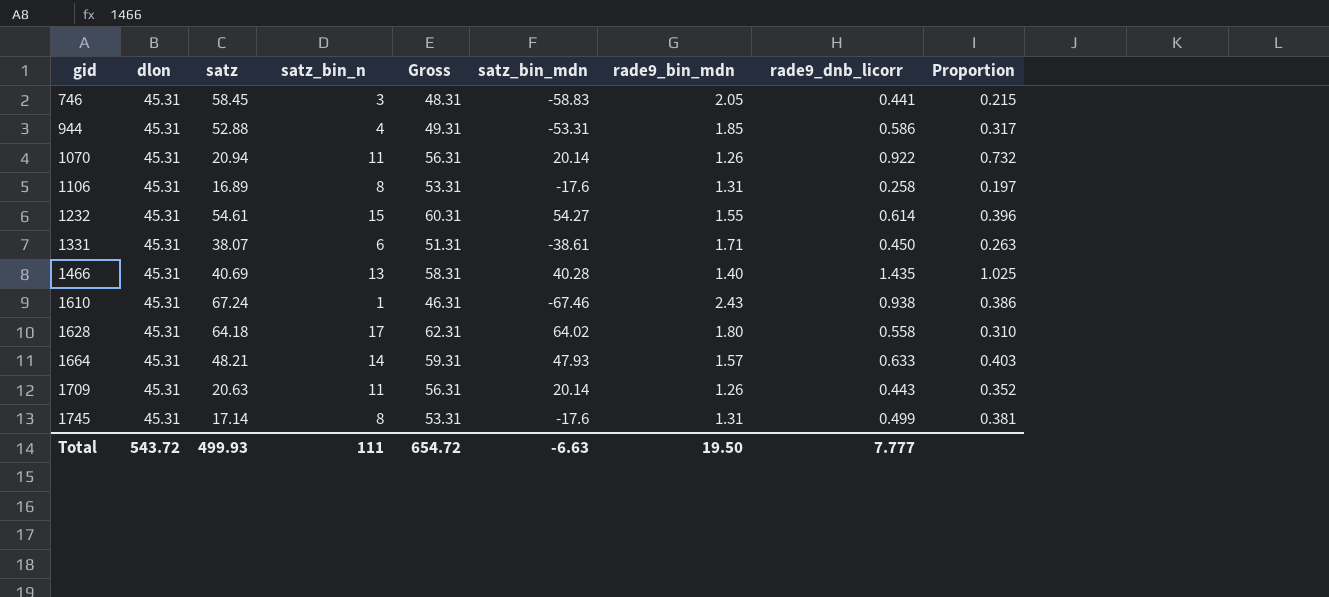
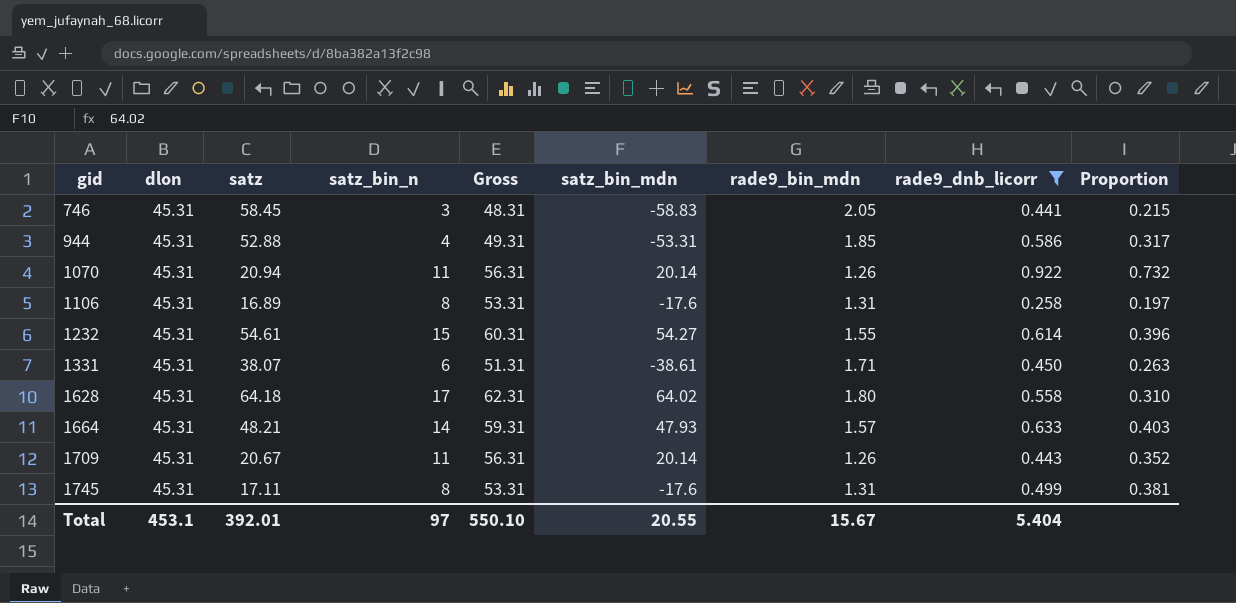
filter: none -> rade9_dnb_licorr <= 0.922
1709 | satz: 20.63 -> 20.67
1745 | satz: 17.14 -> 17.11
Total | dlon: 543.72 -> 453.1
Total | satz: 499.93 -> 392.01
Total | satz_bin_n: 111 -> 97
Total | Gross: 654.72 -> 550.10
Total | satz_bin_mdn: -6.63 -> 20.55
Total | rade9_bin_mdn: 19.50 -> 15.67
Total | rade9_dnb_licorr: 7.777 -> 5.404

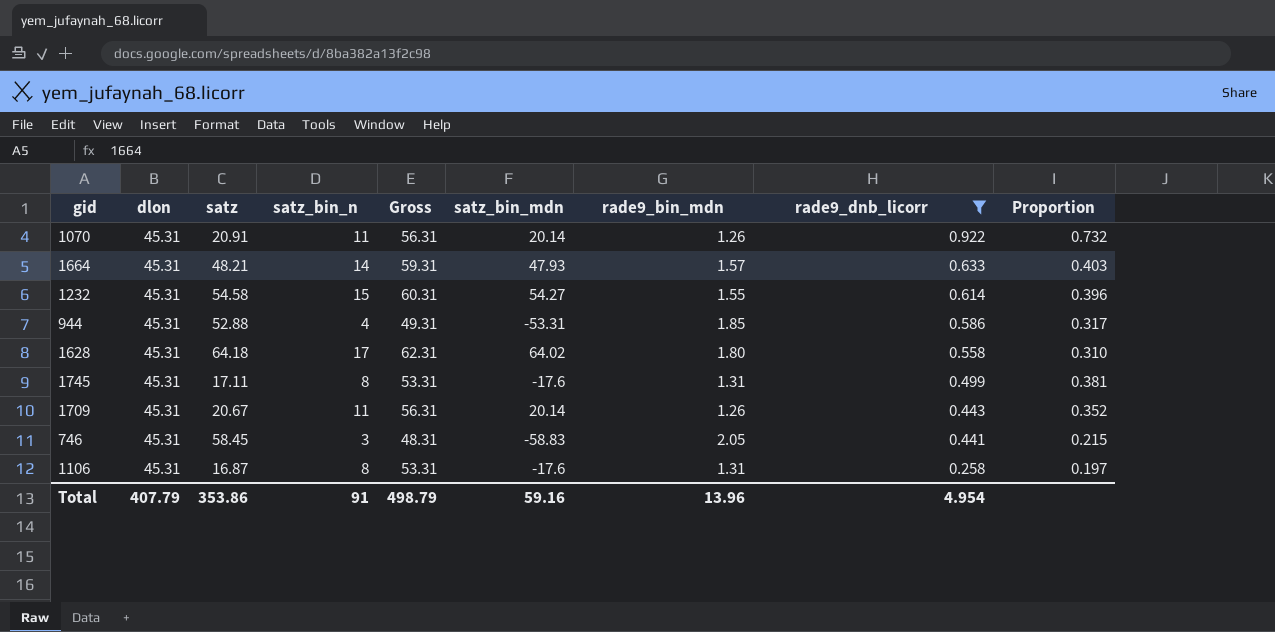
row order: gid ascending -> rade9_dnb_licorr descending
row 1331: 45.31 | 38.07 | 6 | 51.31 | -38.61 | 1.71 | 0.450 | 0.263 -> none
1070 | satz: 20.94 -> 20.91
1232 | satz: 54.61 -> 54.58
1106 | satz: 16.89 -> 16.87
Total | dlon: 453.1 -> 407.79
Total | satz: 392.01 -> 353.86
Total | satz_bin_n: 97 -> 91
Total | Gross: 550.10 -> 498.79
Total | satz_bin_mdn: 20.55 -> 59.16
Total | rade9_bin_mdn: 15.67 -> 13.96
Total | rade9_dnb_licorr: 5.404 -> 4.954

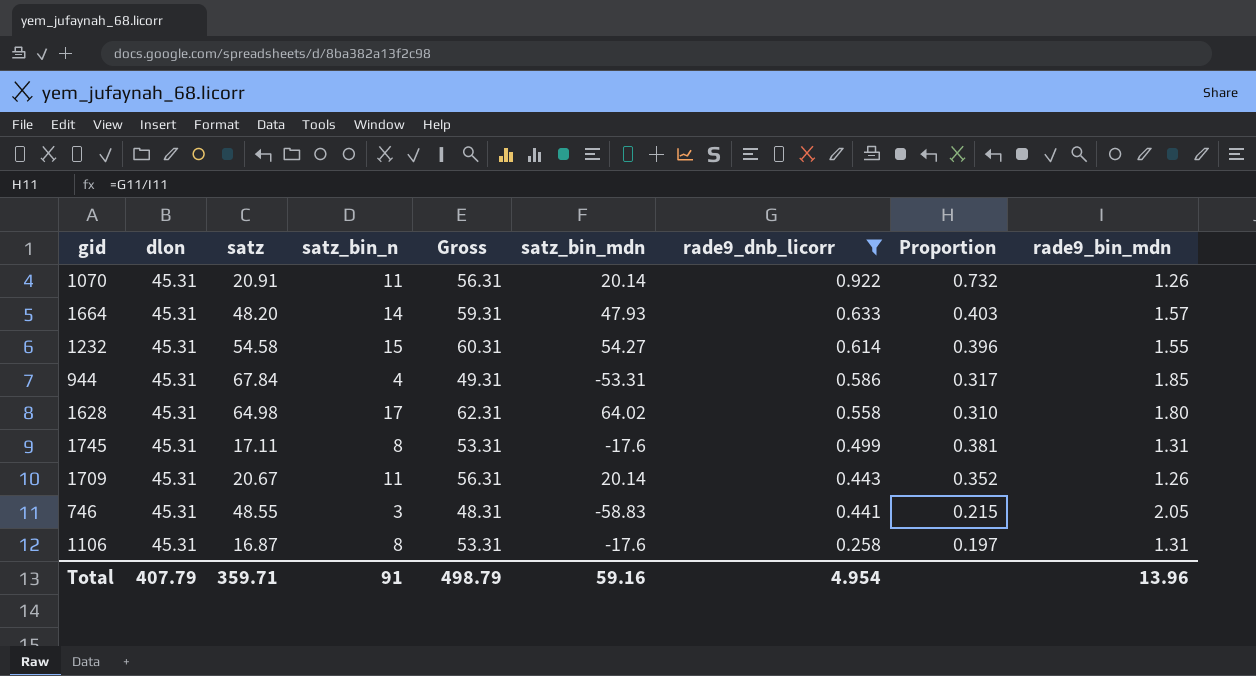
column rade9_bin_mdn | position: 7 -> 9
1664 | satz: 48.21 -> 48.20
944 | satz: 52.88 -> 67.84
1628 | satz: 64.18 -> 64.98
746 | satz: 58.45 -> 48.55
Total | satz: 353.86 -> 359.71

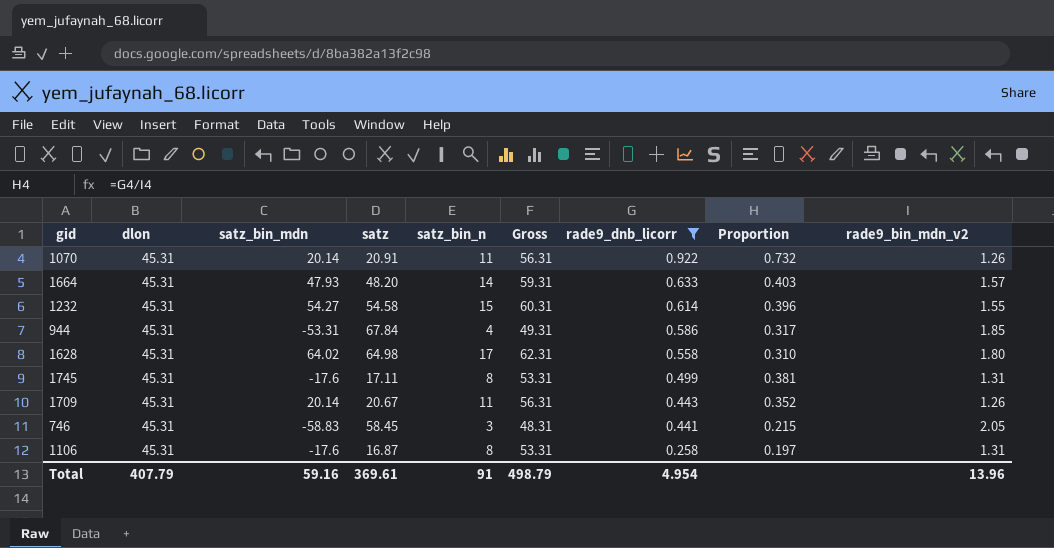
column satz_bin_mdn | position: 6 -> 3
column name: rade9_bin_mdn -> rade9_bin_mdn_v2
746 | satz: 48.55 -> 58.45
Total | satz: 359.71 -> 369.61

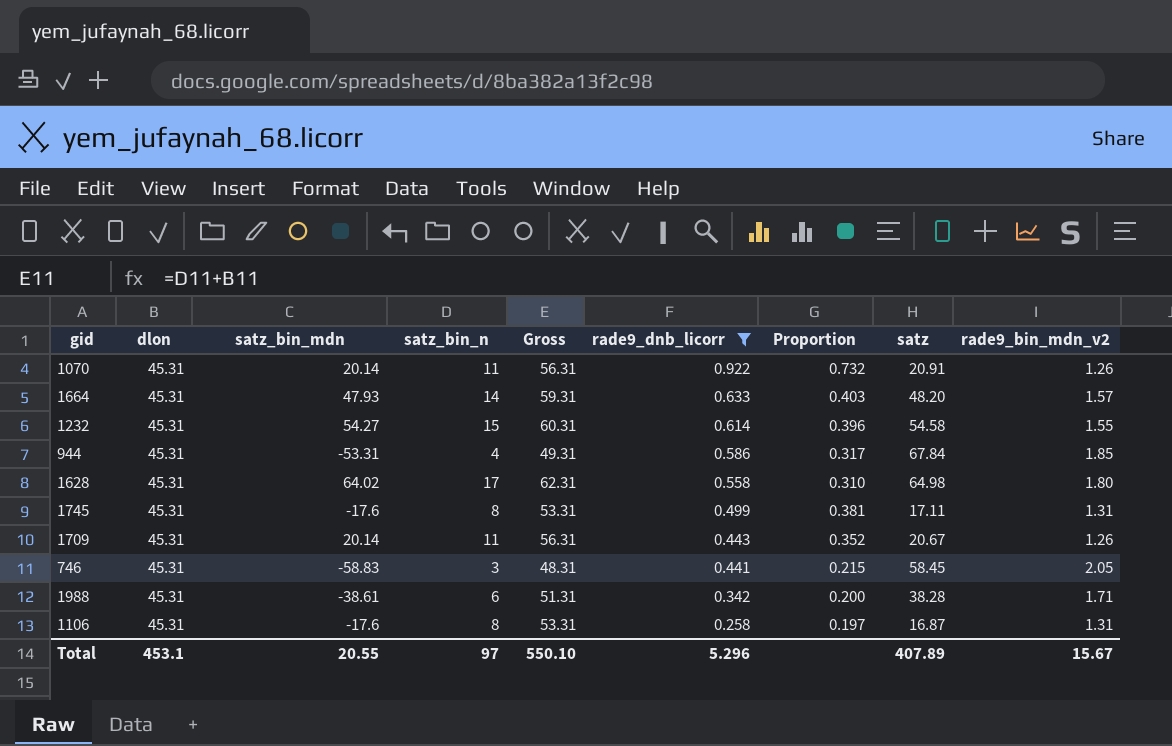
column satz | position: 4 -> 8
row 1988: none -> 45.31 | -38.61 | 6 | 51.31 | 0.342 | 0.200 | 38.28 | 1.71
Total | dlon: 407.79 -> 453.1
Total | satz_bin_mdn: 59.16 -> 20.55
Total | satz_bin_n: 91 -> 97
Total | Gross: 498.79 -> 550.10
Total | rade9_dnb_licorr: 4.954 -> 5.296
Total | satz: 369.61 -> 407.89
Total | rade9_bin_mdn_v2: 13.96 -> 15.67

